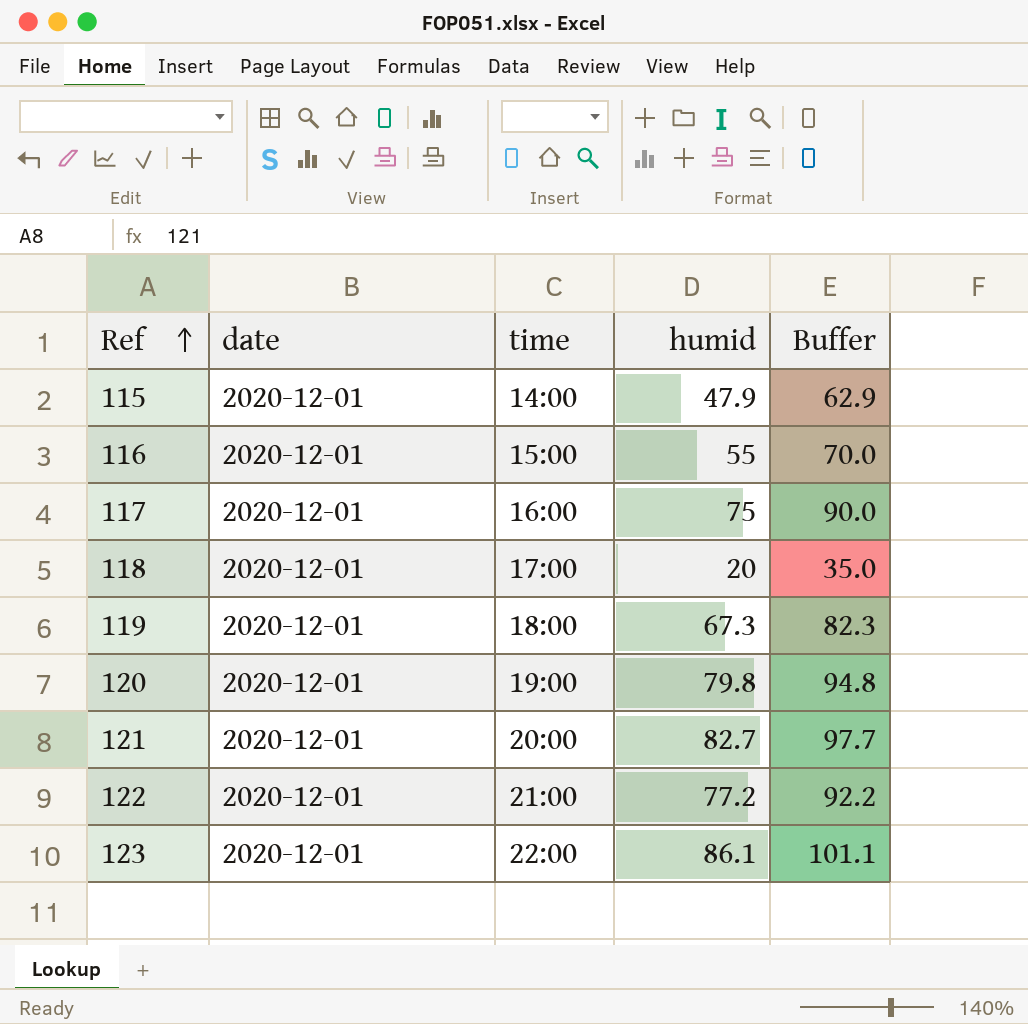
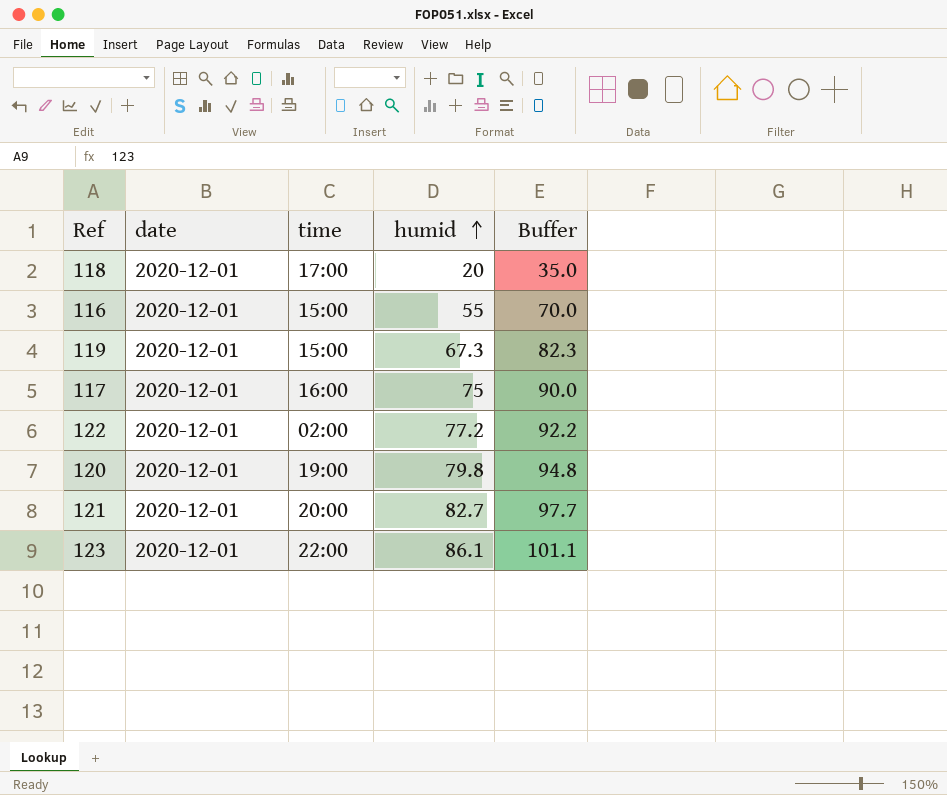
row order: Ref ascending -> humid ascending
row 115: 2020-12-01 | 14:00 | 47.9 | 62.9 -> none
119 | time: 18:00 -> 15:00
122 | time: 21:00 -> 02:00

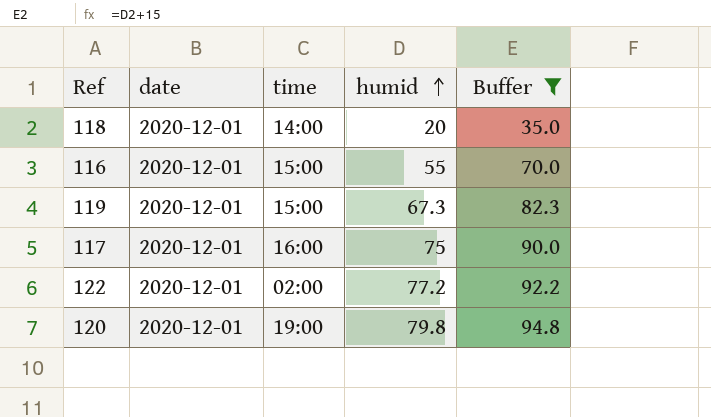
filter: none -> Buffer <= 94.8
118 | time: 17:00 -> 14:00

